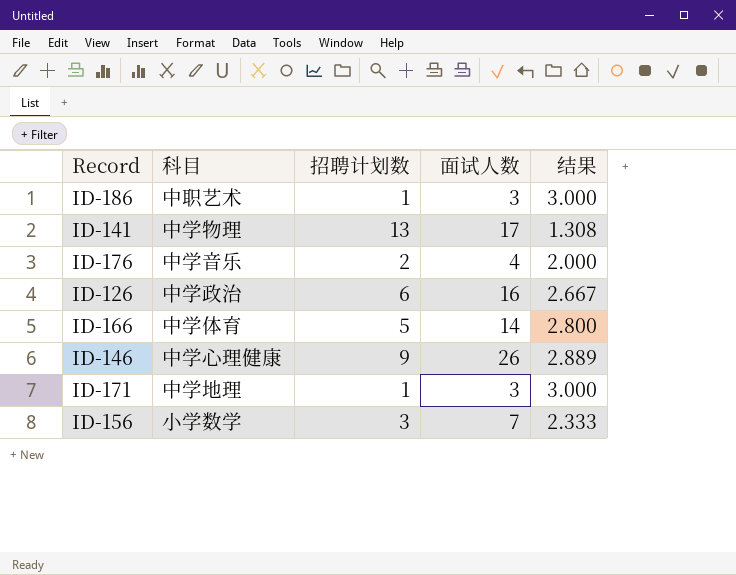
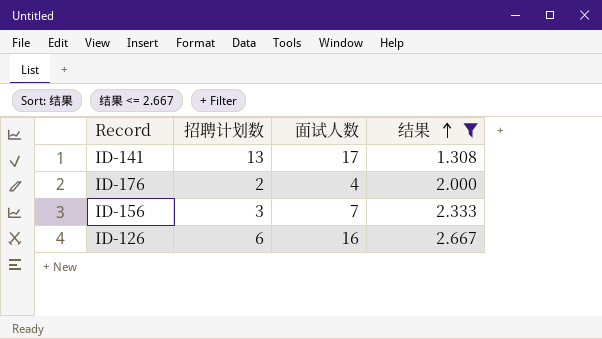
filter: none -> 结果 <= 2.667
row order: none -> 结果 ascending
column 科目 | position: 2 -> none

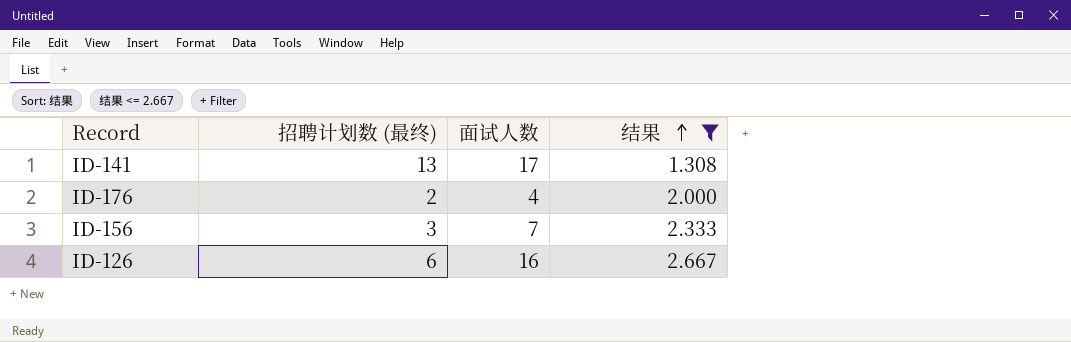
column name: 招聘计划数 -> 招聘计划数 (最终)

